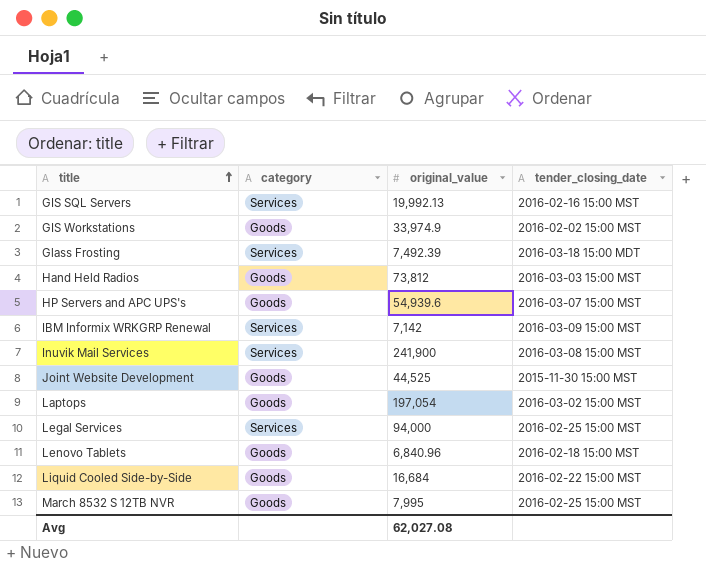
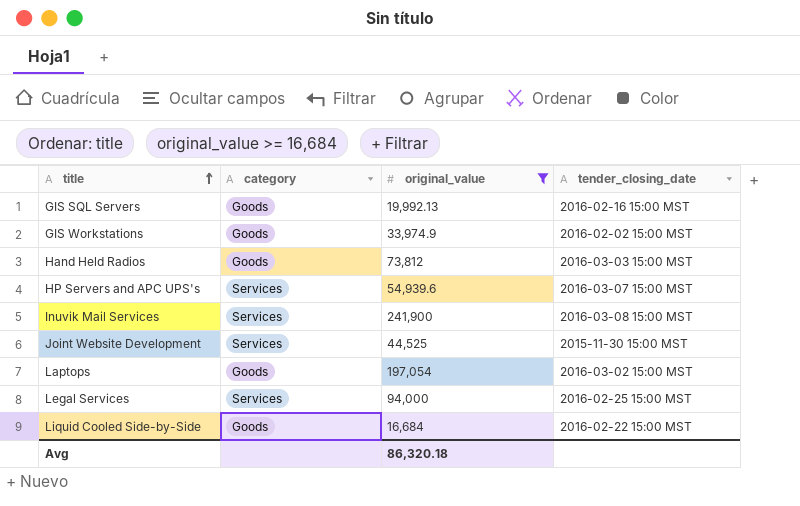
filter: none -> original_value >= 16,684
GIS SQL Servers | category: Services -> Goods
HP Servers and APC UPS's | category: Goods -> Services
Joint Website Development | category: Goods -> Services
Avg | original_value: 62,027.08 -> 86,320.18

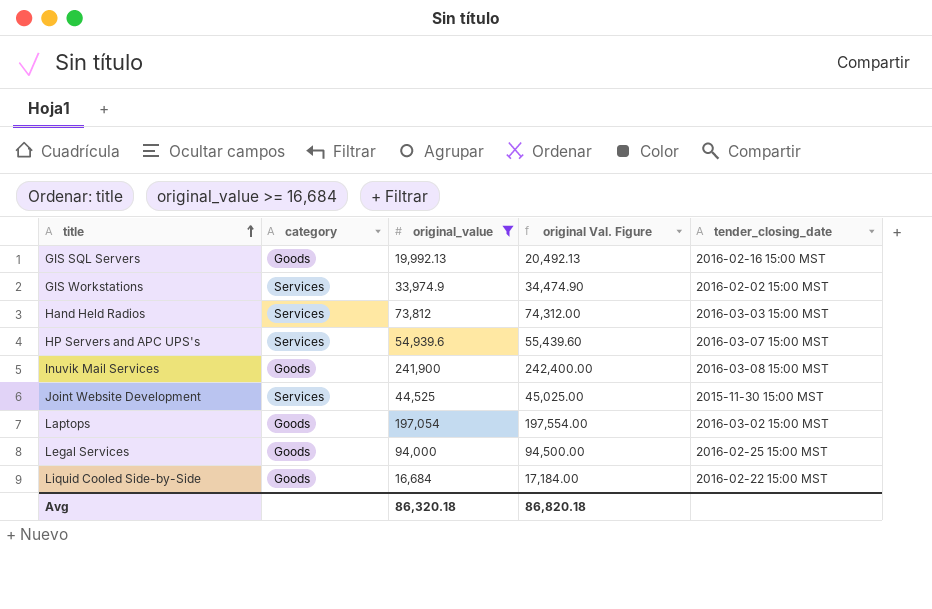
column original Val. Figure | formula: none -> [original_value] + 500
GIS Workstations | category: Goods -> Services
Hand Held Radios | category: Goods -> Services
Inuvik Mail Services | category: Services -> Goods
Legal Services | category: Services -> Goods

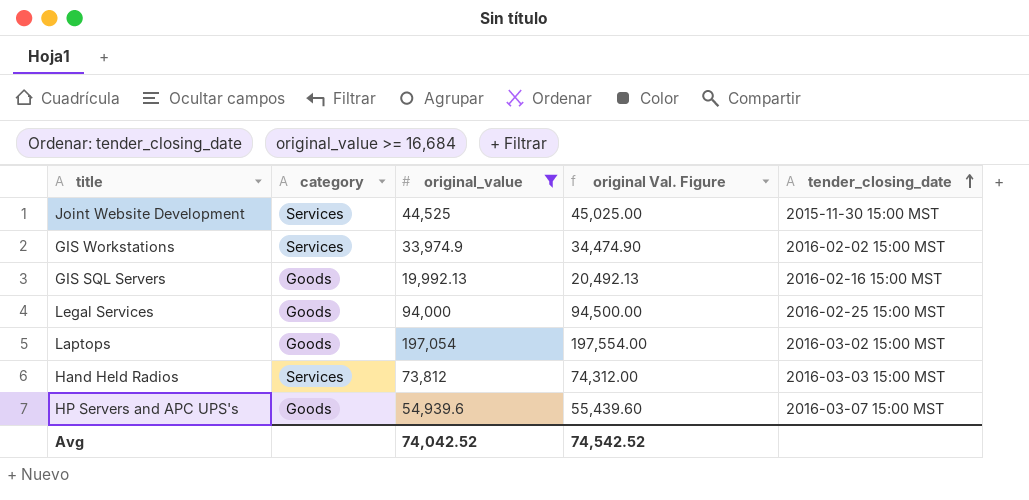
row order: title ascending -> tender_closing_date ascending
row Inuvik Mail Services: Goods | 241,900 | 242,400.00 | 2016-03-08 15:00 MST -> none
row Liquid Cooled Side-by-Side: Goods | 16,684 | 17,184.00 | 2016-02-22 15:00 MST -> none
HP Servers and APC UPS's | category: Services -> Goods
Avg | original_value: 86,320.18 -> 74,042.52
Avg | original Val. Figure: 86,820.18 -> 74,542.52

